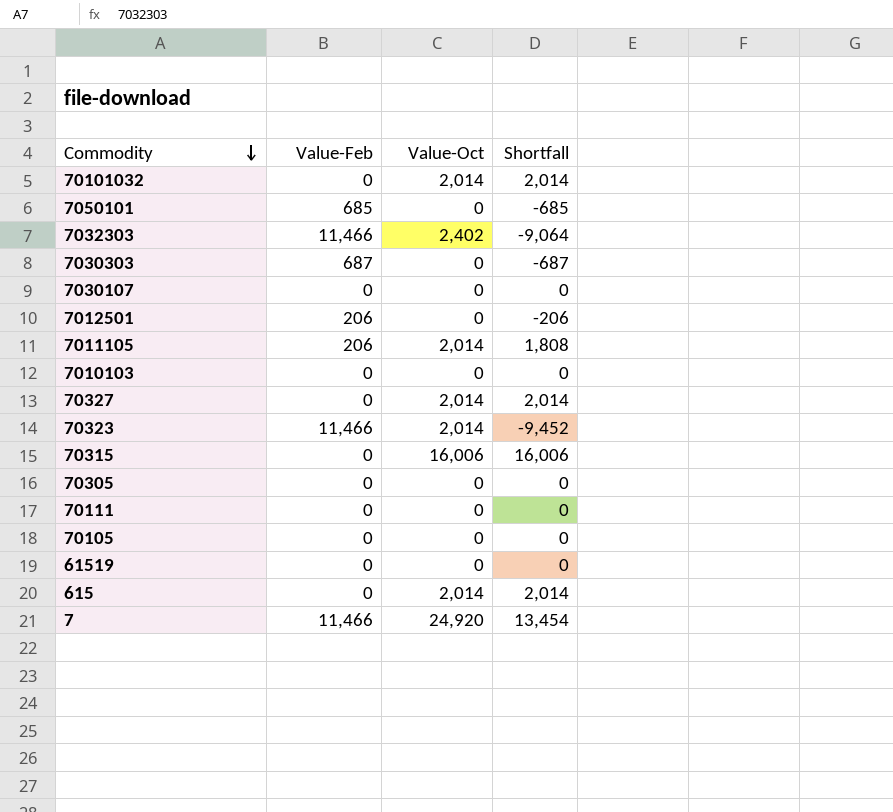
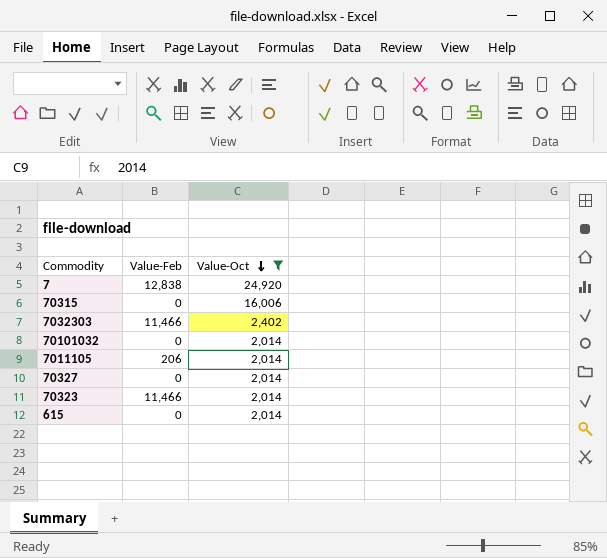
filter: none -> Value-Oct != 0
row order: Commodity descending -> Value-Oct descending
column Shortfall | formula: [Value-Oct] - [Value-Feb] -> none
7 | Value-Feb: 11,466 -> 12,838

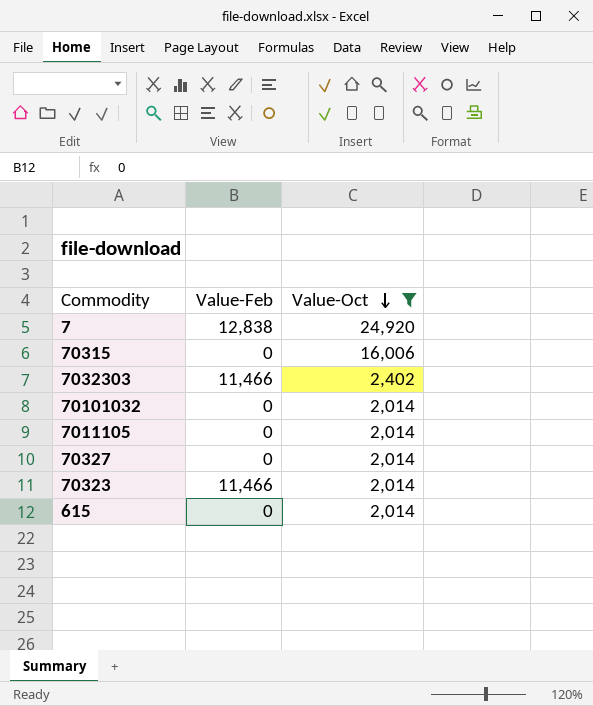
7011105 | Value-Feb: 206 -> 0

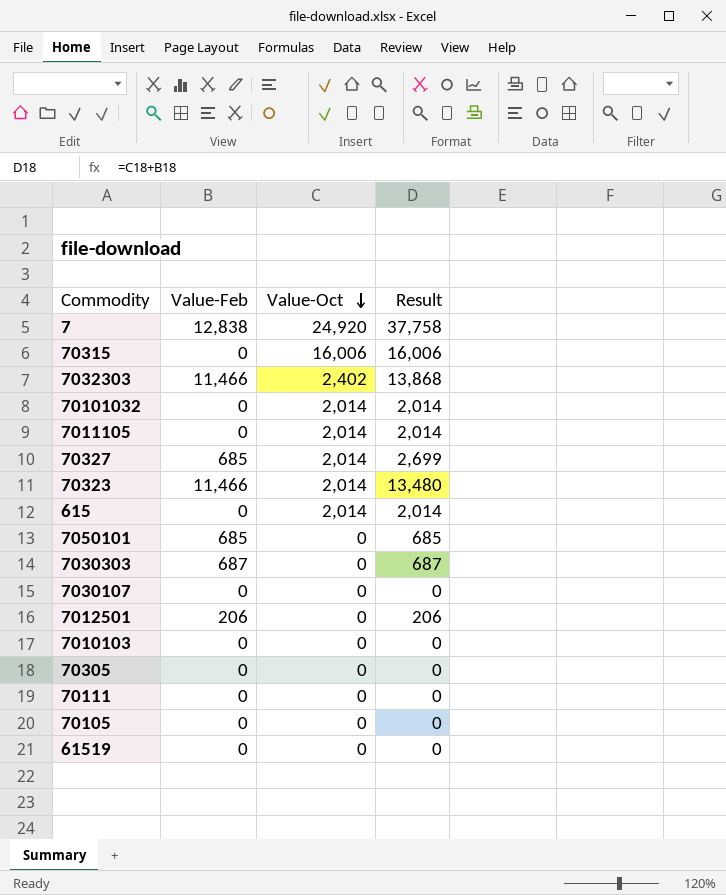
filter: Value-Oct != 0 -> none
column Result | formula: none -> [Value-Feb] + [Value-Oct]
70327 | Value-Feb: 0 -> 685

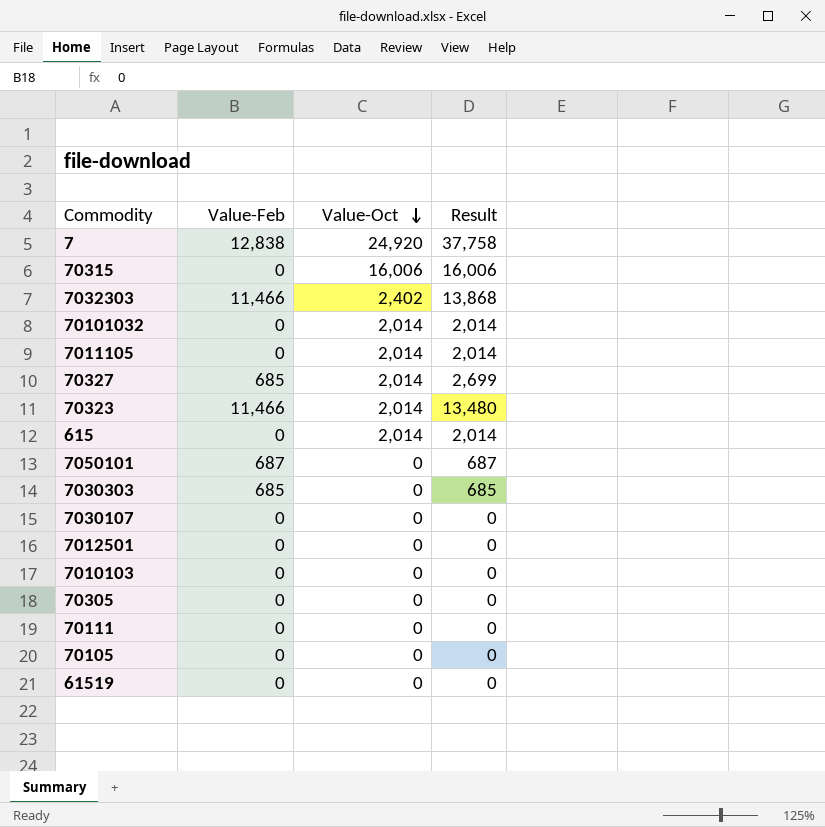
7050101 | Value-Feb: 685 -> 687
7050101 | Result: 685 -> 687
7030303 | Value-Feb: 687 -> 685
7030303 | Result: 687 -> 685
7012501 | Value-Feb: 206 -> 0
7012501 | Result: 206 -> 0

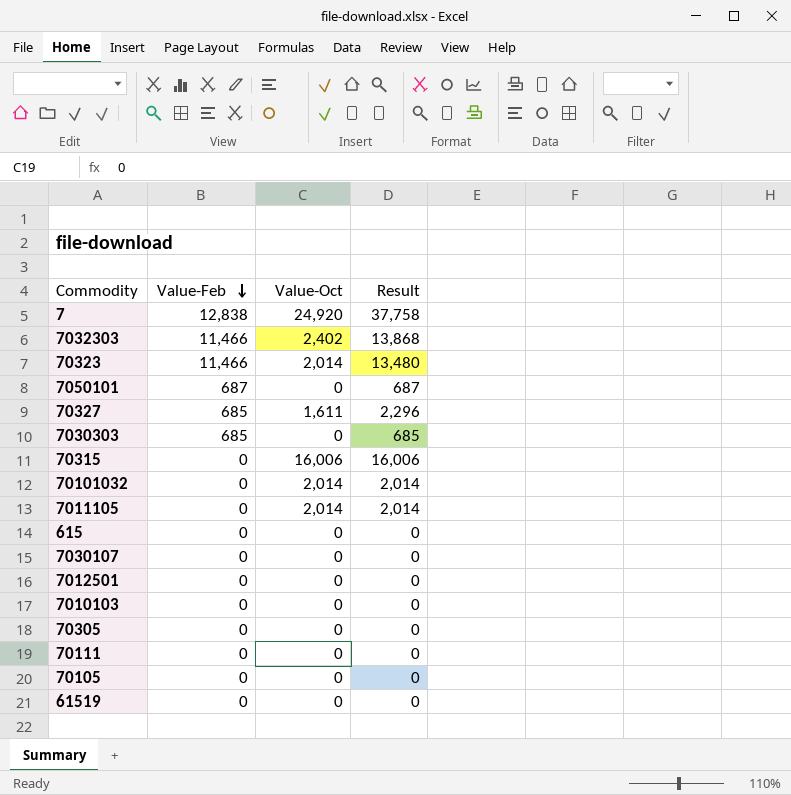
row order: Value-Oct descending -> Value-Feb descending
70327 | Value-Oct: 2,014 -> 1,611
70327 | Result: 2,699 -> 2,296
615 | Value-Oct: 2,014 -> 0
615 | Result: 2,014 -> 0

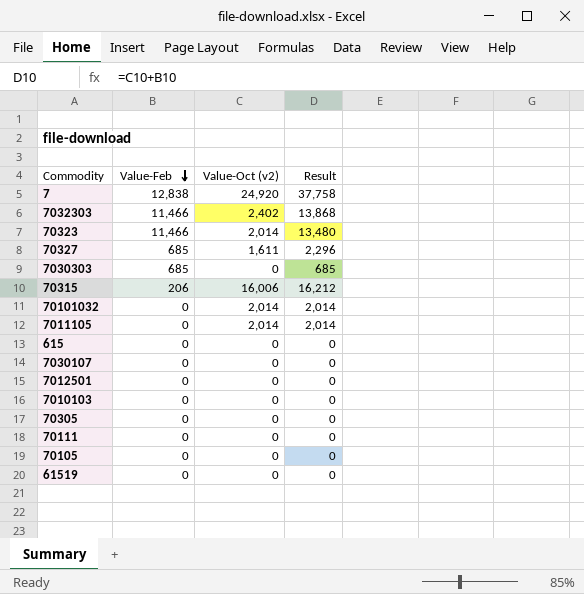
column name: Value-Oct -> Value-Oct (v2)
row 7050101: 687 | 0 | 687 -> none
70315 | Value-Feb: 0 -> 206
70315 | Result: 16,006 -> 16,212

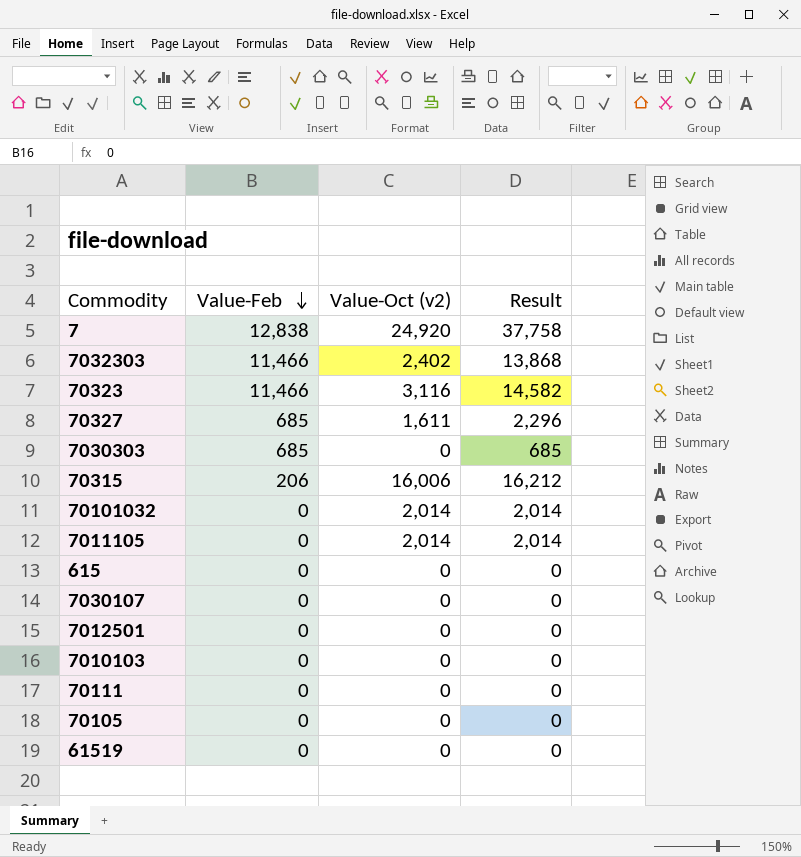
row 70305: 0 | 0 | 0 -> none
70323 | Value-Oct (v2): 2,014 -> 3,116
70323 | Result: 13,480 -> 14,582

